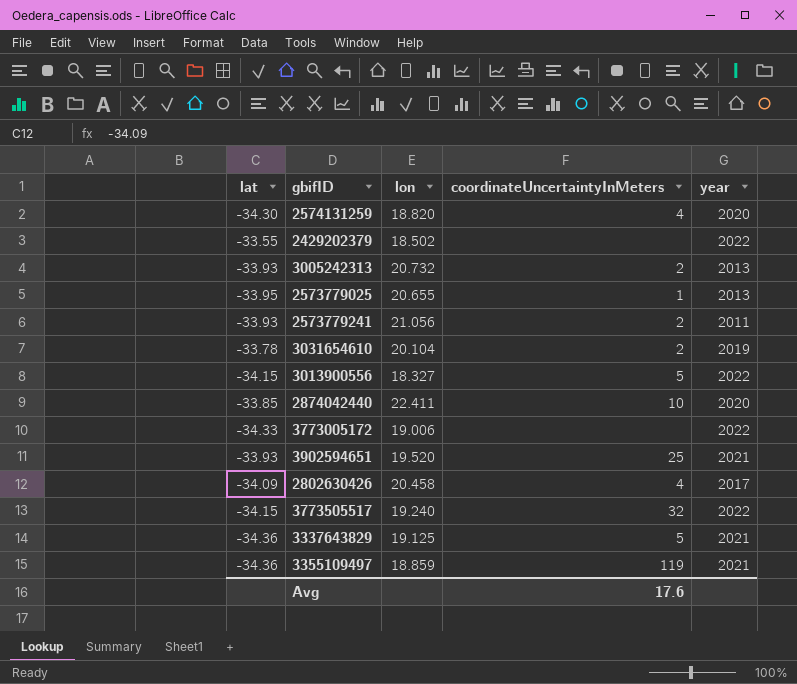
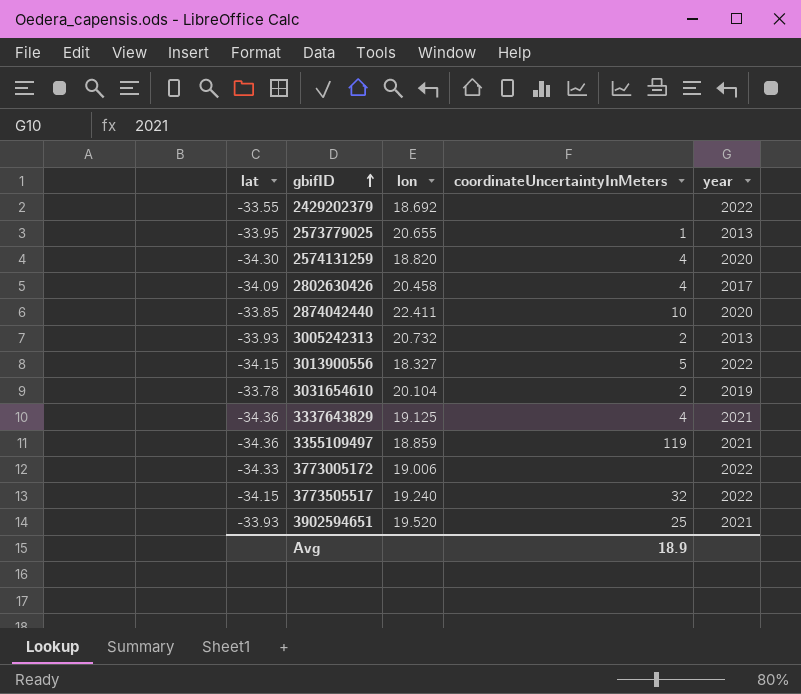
row order: none -> gbifID ascending
row 2573779241: -33.93 | 21.056 | 2 | 2011 -> none
2429202379 | lon: 18.502 -> 18.692
3337643829 | coordinateUncertaintyInMeters: 5 -> 4
Avg | coordinateUncertaintyInMeters: 17.6 -> 18.9

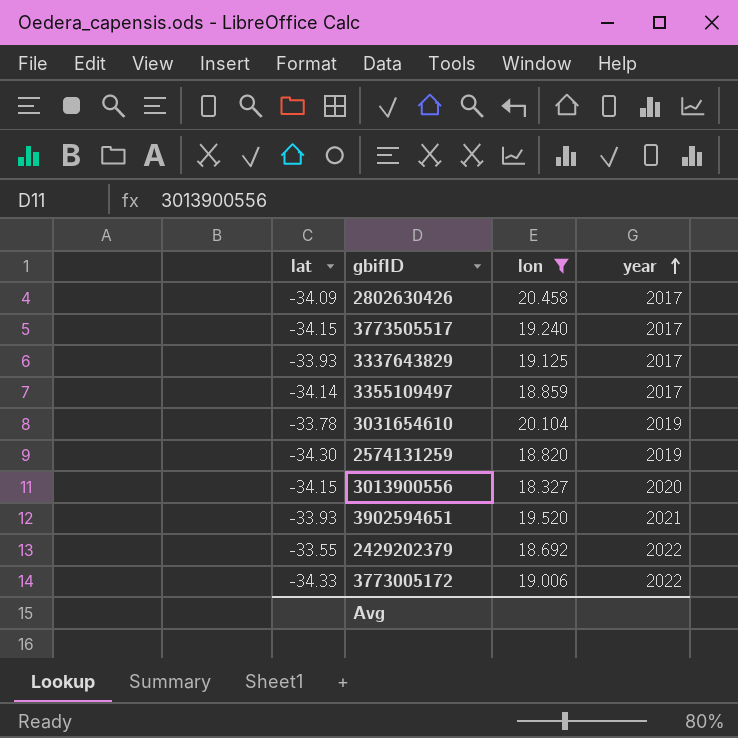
filter: none -> lon <= 20.458
row order: gbifID ascending -> year ascending
column coordinateUncertaintyInMeters | position: 4 -> none
3773505517 | year: 2022 -> 2017
3337643829 | lat: -34.36 -> -33.93
3337643829 | year: 2021 -> 2017
3355109497 | lat: -34.36 -> -34.14
3355109497 | year: 2021 -> 2017
2574131259 | year: 2020 -> 2019
3013900556 | year: 2022 -> 2020

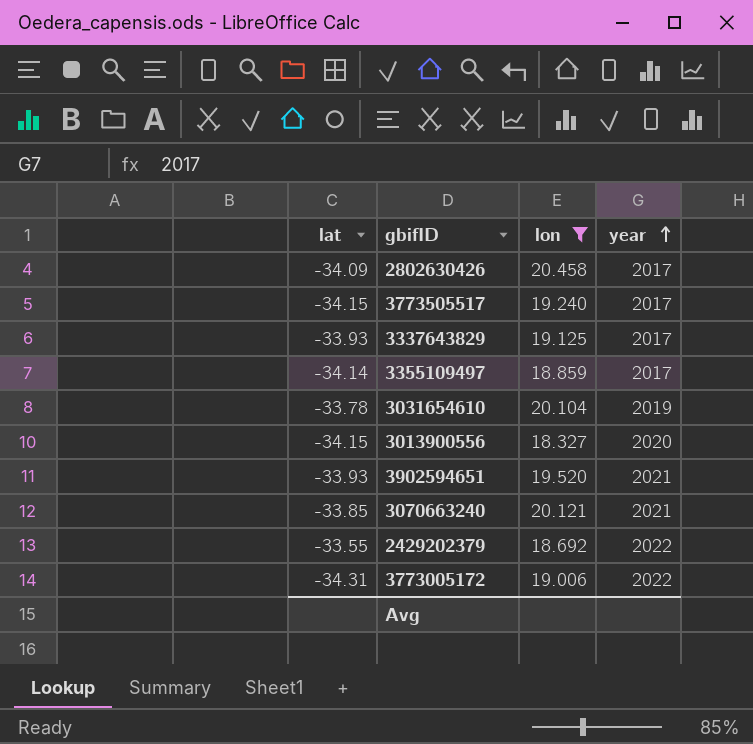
row 2574131259: -34.30 | 18.820 | 2019 -> none
row 3070663240: none -> -33.85 | 20.121 | 2021
3773005172 | lat: -34.33 -> -34.31

